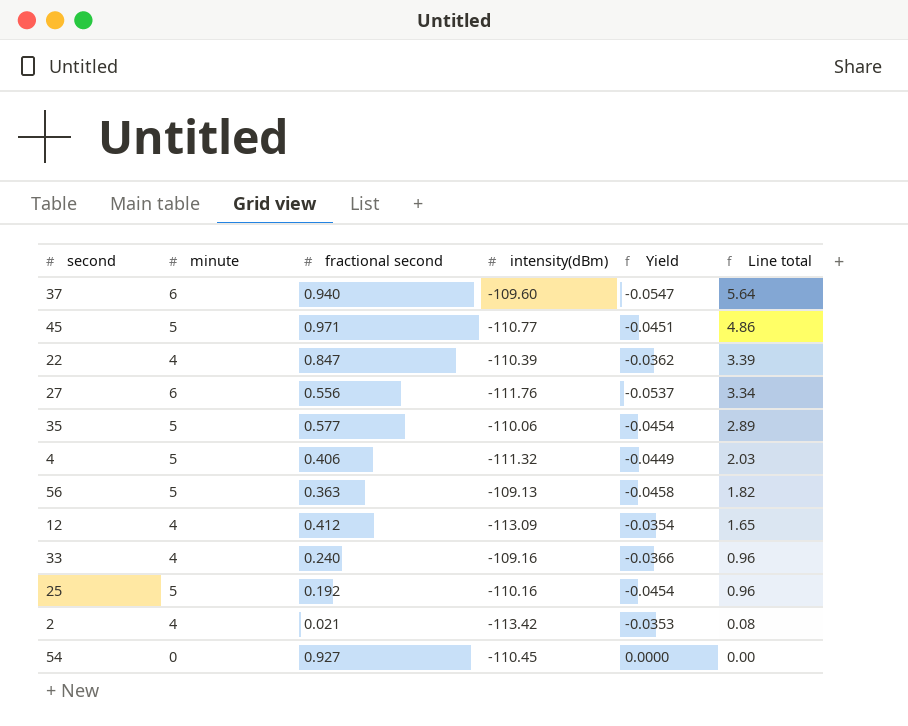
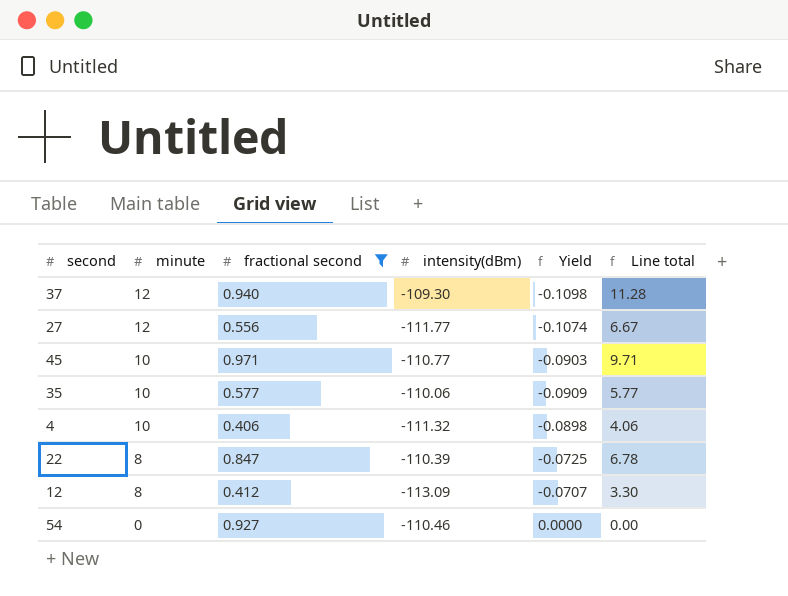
filter: none -> fractional second >= 0.406
row order: Line total descending -> minute descending
37 | minute: 6 -> 12
37 | intensity(dBm): -109.60 -> -109.30
37 | Yield: -0.0547 -> -0.1098
37 | Line total: 5.64 -> 11.28
27 | minute: 6 -> 12
27 | intensity(dBm): -111.76 -> -111.77
27 | Yield: -0.0537 -> -0.1074
27 | Line total: 3.34 -> 6.67
45 | minute: 5 -> 10
45 | Yield: -0.0451 -> -0.0903
45 | Line total: 4.86 -> 9.71
35 | minute: 5 -> 10
35 | Yield: -0.0454 -> -0.0909
35 | Line total: 2.89 -> 5.77
4 | minute: 5 -> 10
4 | Yield: -0.0449 -> -0.0898
4 | Line total: 2.03 -> 4.06
22 | minute: 4 -> 8
22 | Yield: -0.0362 -> -0.0725
22 | Line total: 3.39 -> 6.78
12 | minute: 4 -> 8
12 | Yield: -0.0354 -> -0.0707
12 | Line total: 1.65 -> 3.30
54 | intensity(dBm): -110.45 -> -110.46

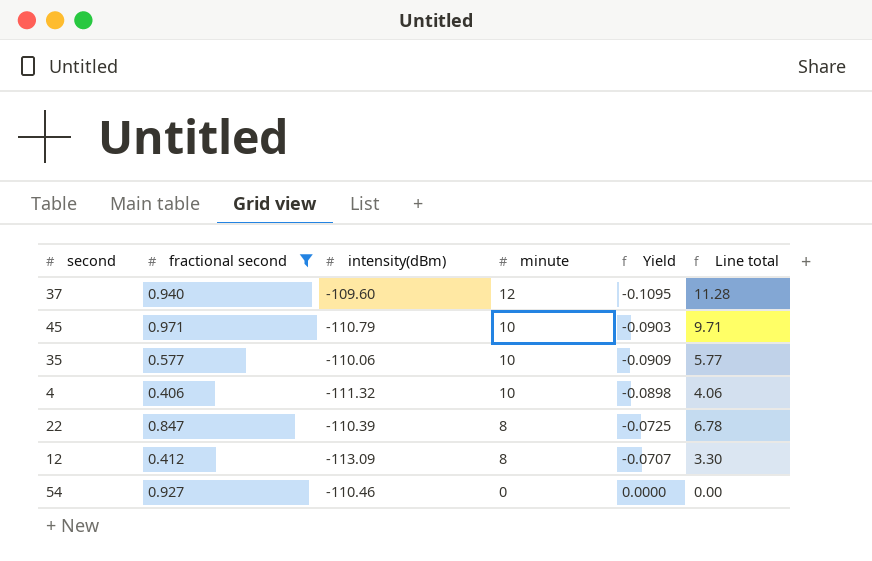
column minute | position: 2 -> 4
row 27: 12 | 0.556 | -111.77 | -0.1074 | 6.67 -> none
37 | intensity(dBm): -109.30 -> -109.60
37 | Yield: -0.1098 -> -0.1095
45 | intensity(dBm): -110.77 -> -110.79

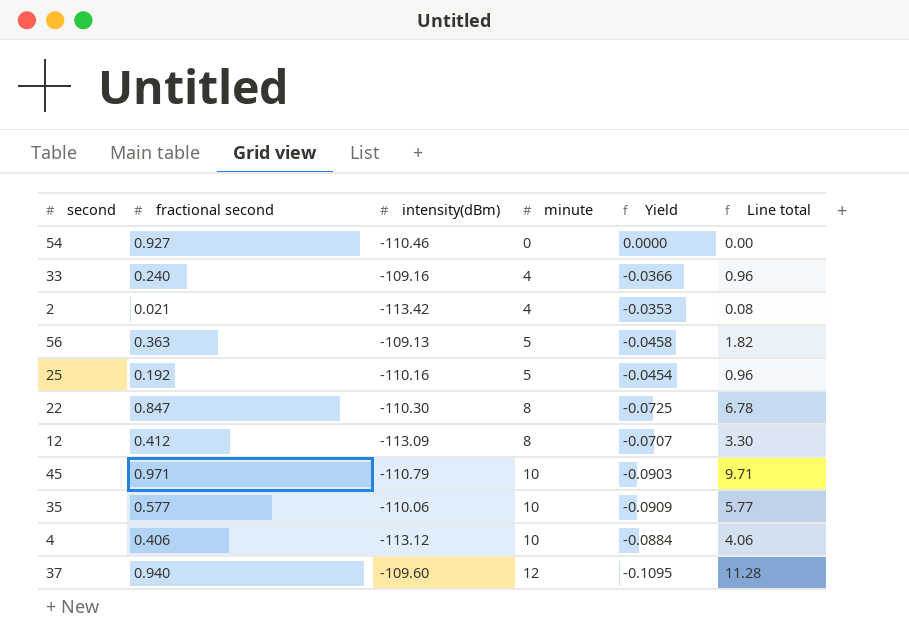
filter: fractional second >= 0.406 -> none
row order: minute descending -> minute ascending
22 | intensity(dBm): -110.39 -> -110.30
4 | intensity(dBm): -111.32 -> -113.12
4 | Yield: -0.0898 -> -0.0884

